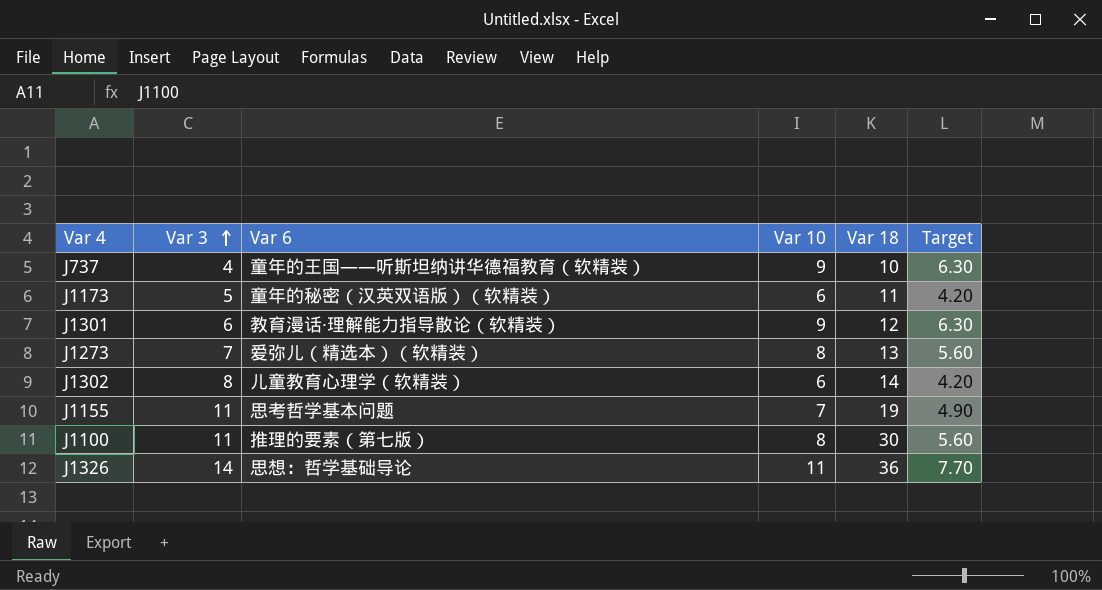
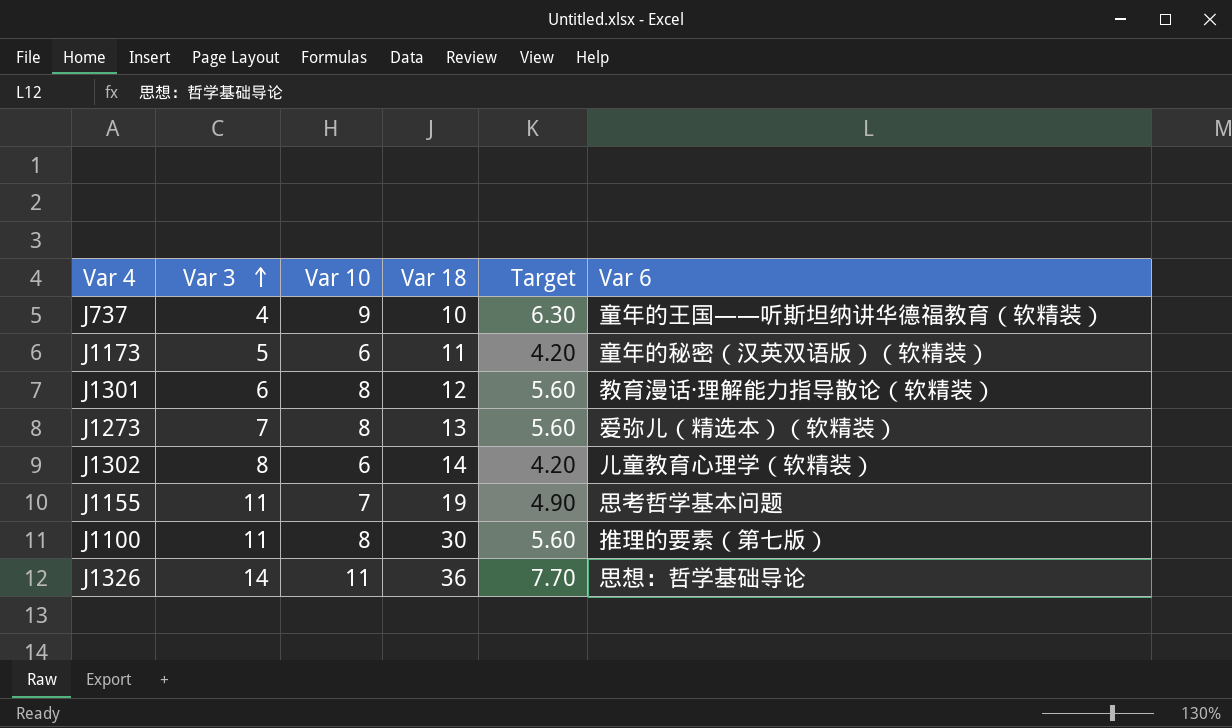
column Var 6 | position: 3 -> 6
J1301 | Var 10: 9 -> 8
J1301 | Target: 6.30 -> 5.60

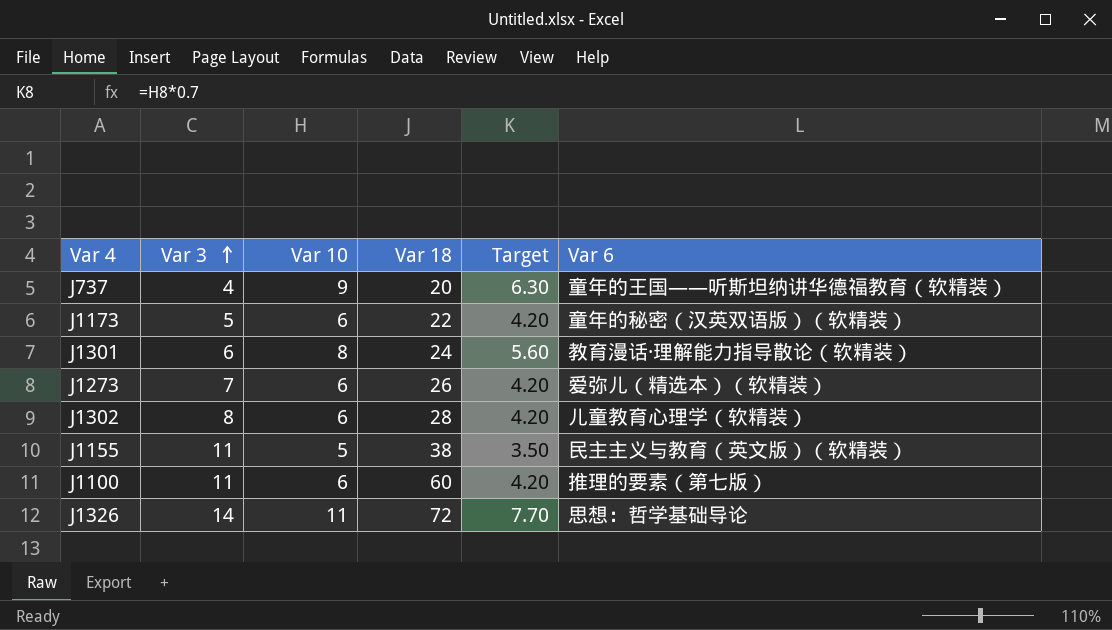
J737 | Var 18: 10 -> 20
J1173 | Var 18: 11 -> 22
J1301 | Var 18: 12 -> 24
J1273 | Var 10: 8 -> 6
J1273 | Var 18: 13 -> 26
J1273 | Target: 5.60 -> 4.20
J1302 | Var 18: 14 -> 28
J1155 | Var 10: 7 -> 5
J1155 | Var 18: 19 -> 38
J1155 | Target: 4.90 -> 3.50
J1155 | Var 6: 思考哲学基本问题 -> 民主主义与教育（英文版）（软精装）
J1100 | Var 10: 8 -> 6
J1100 | Var 18: 30 -> 60
J1100 | Target: 5.60 -> 4.20
J1326 | Var 18: 36 -> 72

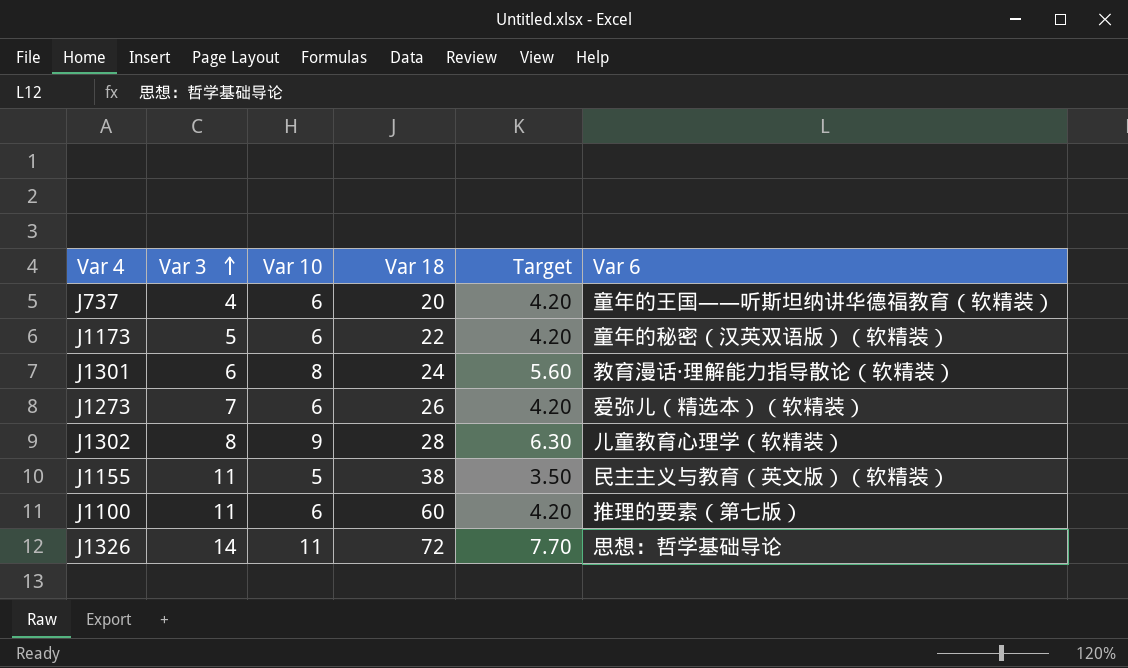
J737 | Var 10: 9 -> 6
J737 | Target: 6.30 -> 4.20
J1302 | Var 10: 6 -> 9
J1302 | Target: 4.20 -> 6.30

